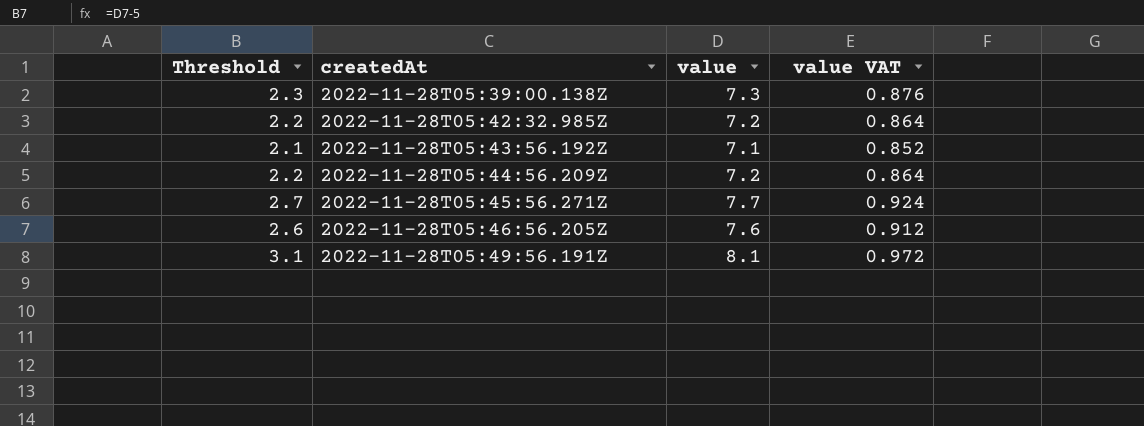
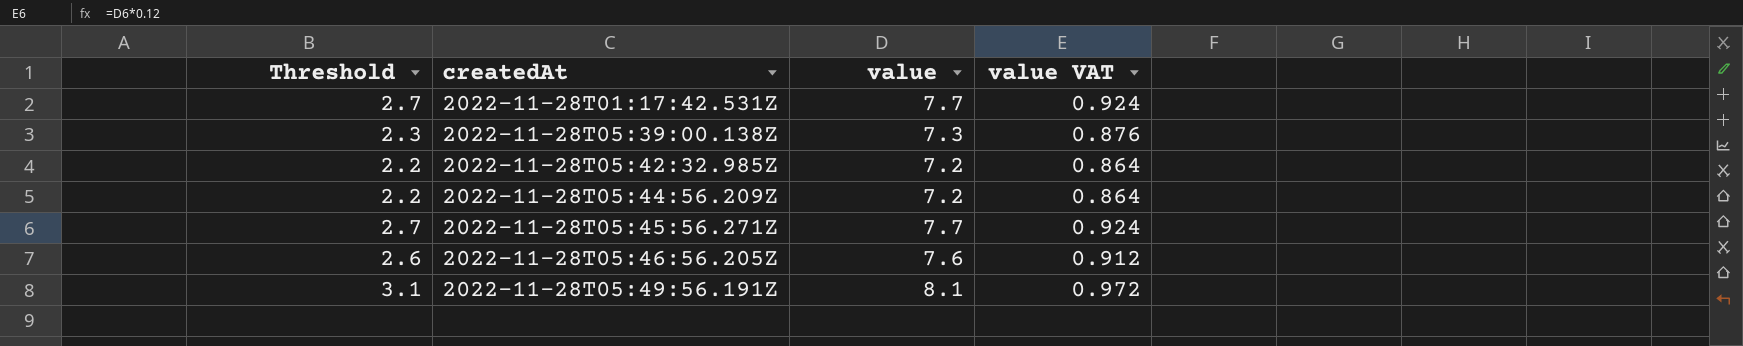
row 2022-11-28T05:43:56.192Z: 2.1 | 7.1 | 0.852 -> none
row 2022-11-28T01:17:42.531Z: none -> 2.7 | 7.7 | 0.924

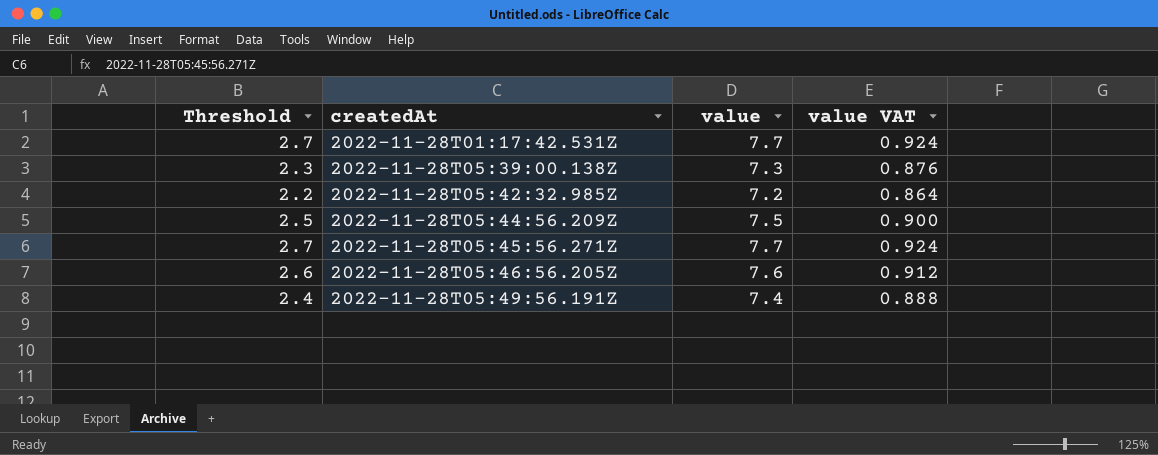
2022-11-28T05:44:56.209Z | Threshold: 2.2 -> 2.5
2022-11-28T05:44:56.209Z | value: 7.2 -> 7.5
2022-11-28T05:44:56.209Z | value VAT: 0.864 -> 0.900
2022-11-28T05:49:56.191Z | Threshold: 3.1 -> 2.4
2022-11-28T05:49:56.191Z | value: 8.1 -> 7.4
2022-11-28T05:49:56.191Z | value VAT: 0.972 -> 0.888

